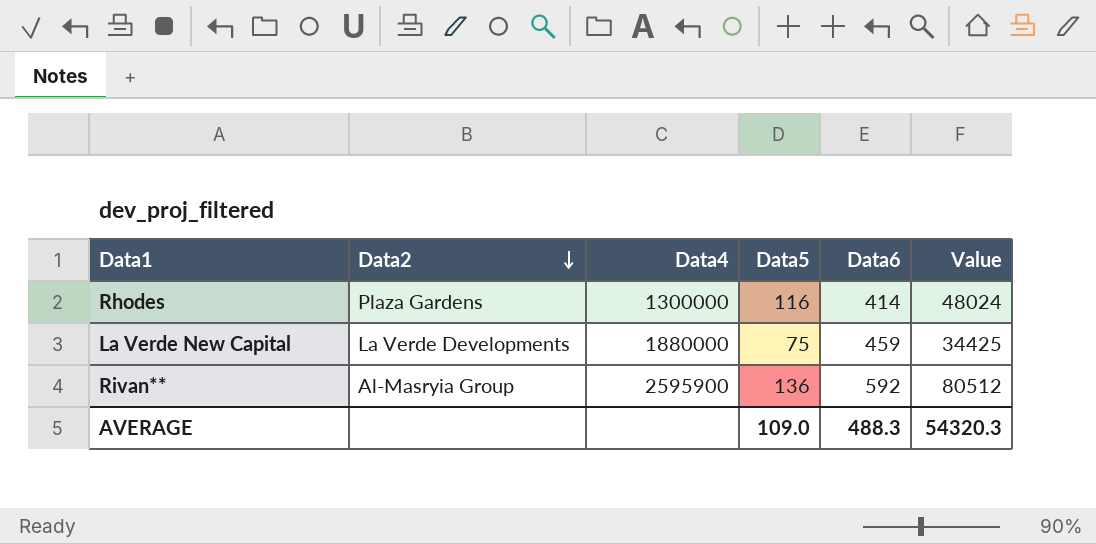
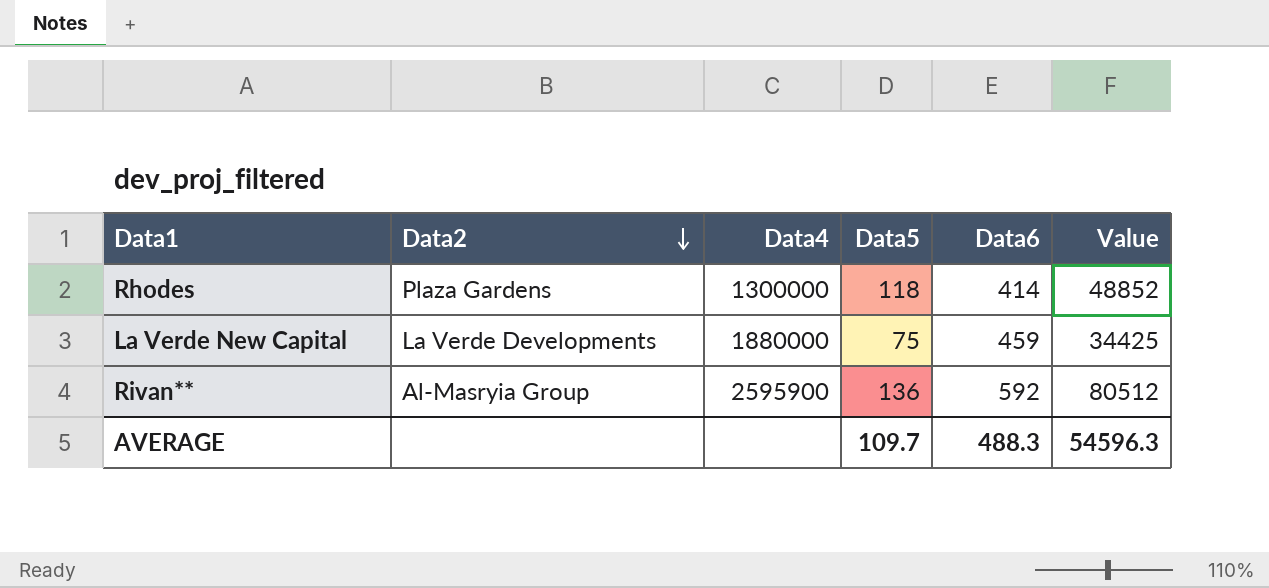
Rhodes | Data5: 116 -> 118
Rhodes | Value: 48024 -> 48852
AVERAGE | Data5: 109.0 -> 109.7
AVERAGE | Value: 54320.3 -> 54596.3

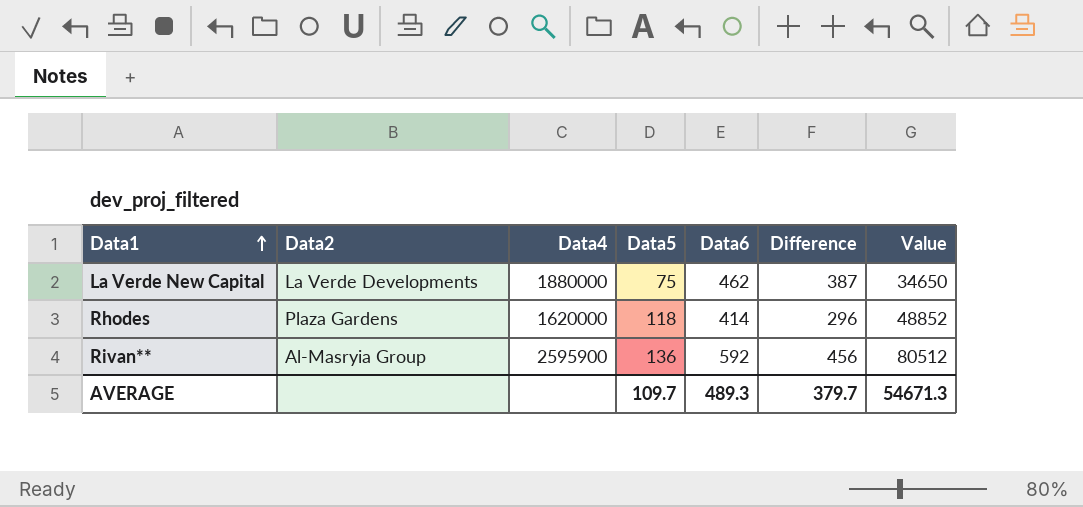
row order: Data2 descending -> Data1 ascending
column Difference | formula: none -> [Data6] - [Data5]
La Verde New Capital | Data6: 459 -> 462
La Verde New Capital | Value: 34425 -> 34650
Rhodes | Data4: 1300000 -> 1620000
AVERAGE | Data6: 488.3 -> 489.3
AVERAGE | Value: 54596.3 -> 54671.3

